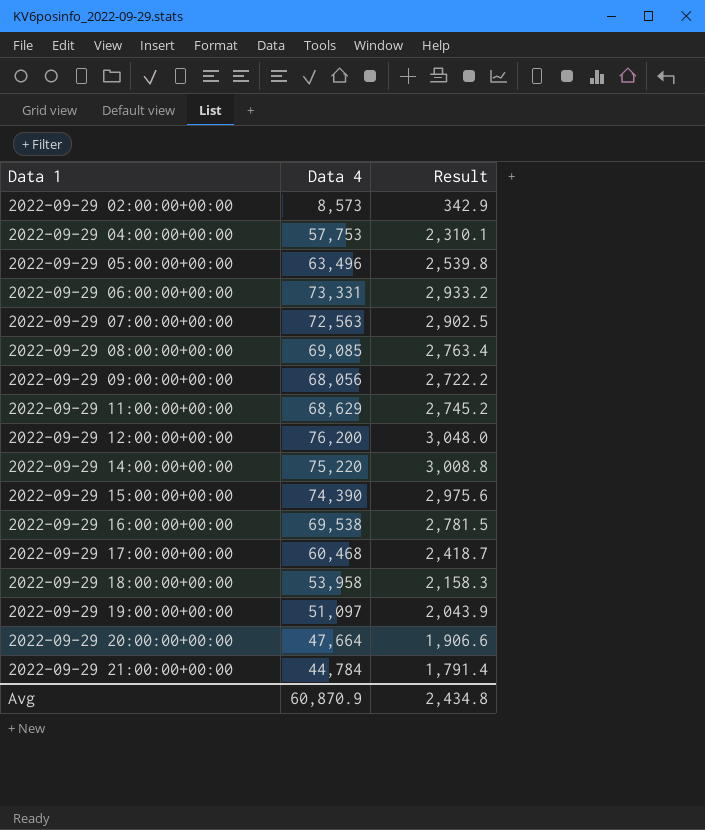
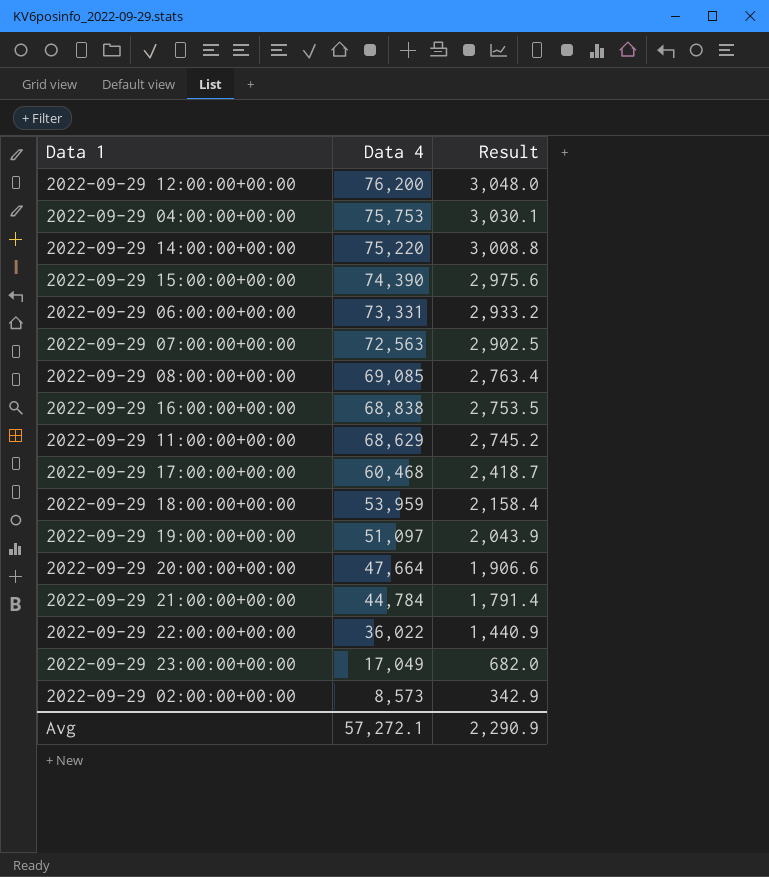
row order: Data 1 ascending -> Data 4 descending
row 2022-09-29 05:00:00+00:00: 63,496 | 2,539.8 -> none
row 2022-09-29 09:00:00+00:00: 68,056 | 2,722.2 -> none
2022-09-29 04:00:00+00:00 | Data 4: 57,753 -> 75,753
2022-09-29 04:00:00+00:00 | Result: 2,310.1 -> 3,030.1
2022-09-29 16:00:00+00:00 | Data 4: 69,538 -> 68,838
2022-09-29 16:00:00+00:00 | Result: 2,781.5 -> 2,753.5
2022-09-29 18:00:00+00:00 | Data 4: 53,958 -> 53,959
2022-09-29 18:00:00+00:00 | Result: 2,158.3 -> 2,158.4
row 2022-09-29 22:00:00+00:00: none -> 36,022 | 1,440.9
row 2022-09-29 23:00:00+00:00: none -> 17,049 | 682.0
Avg | Data 4: 60,870.9 -> 57,272.1
Avg | Result: 2,434.8 -> 2,290.9

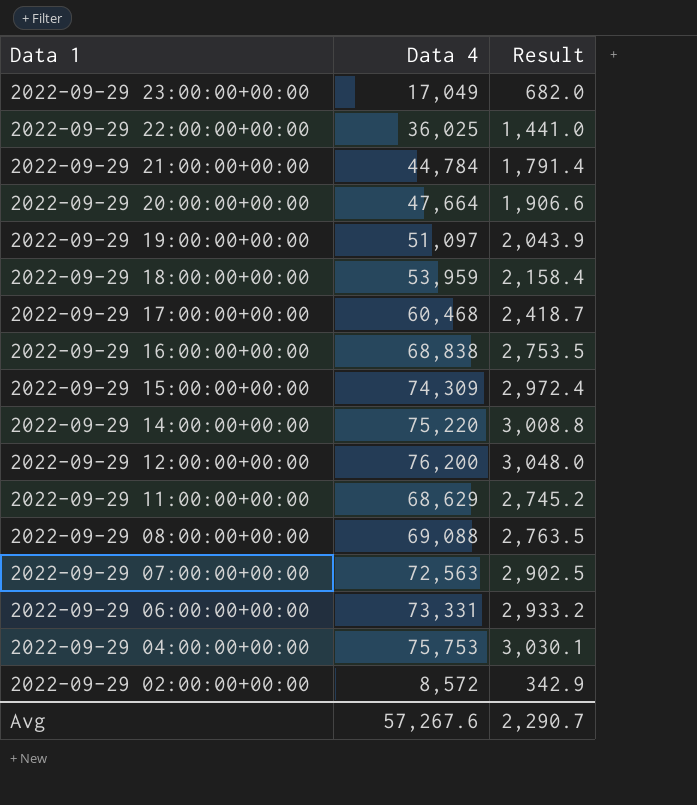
row order: Data 4 descending -> Data 1 descending
2022-09-29 22:00:00+00:00 | Data 4: 36,022 -> 36,025
2022-09-29 22:00:00+00:00 | Result: 1,440.9 -> 1,441.0
2022-09-29 15:00:00+00:00 | Data 4: 74,390 -> 74,309
2022-09-29 15:00:00+00:00 | Result: 2,975.6 -> 2,972.4
2022-09-29 08:00:00+00:00 | Data 4: 69,085 -> 69,088
2022-09-29 08:00:00+00:00 | Result: 2,763.4 -> 2,763.5
2022-09-29 02:00:00+00:00 | Data 4: 8,573 -> 8,572
Avg | Data 4: 57,272.1 -> 57,267.6
Avg | Result: 2,290.9 -> 2,290.7

